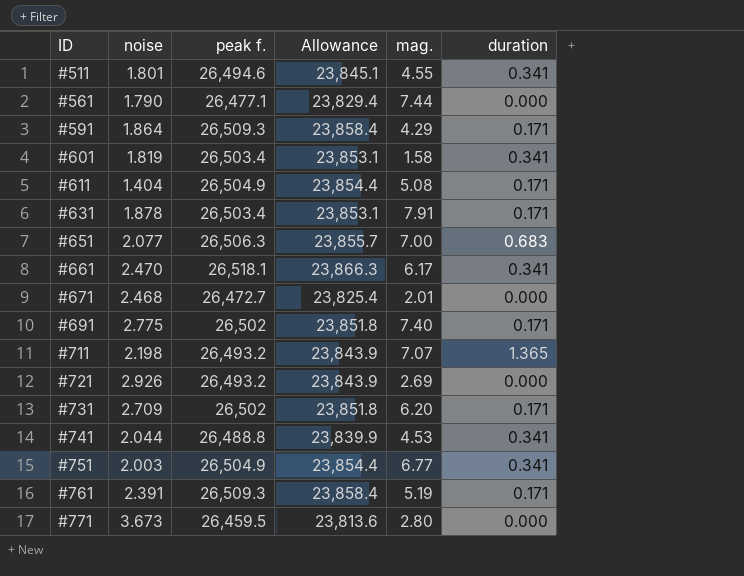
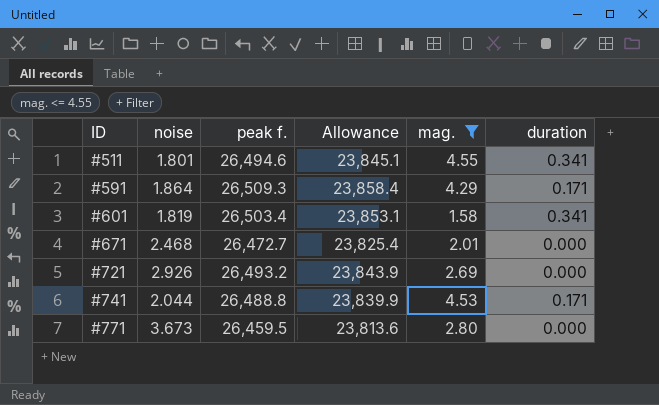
filter: none -> mag. <= 4.55
#741 | duration: 0.341 -> 0.171

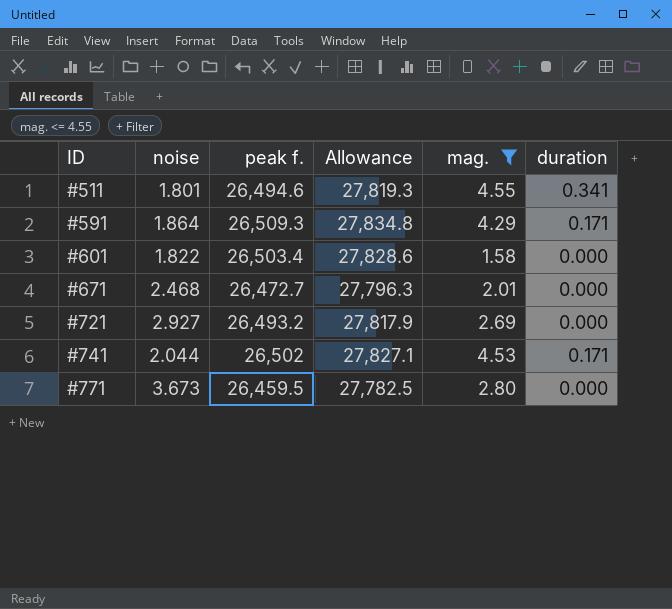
column Allowance | formula: [peak f.] * 0.9 -> [peak f.] * 1.05
#601 | noise: 1.819 -> 1.822
#601 | duration: 0.341 -> 0.000
#721 | noise: 2.926 -> 2.927
#741 | peak f.: 26,488.8 -> 26,502

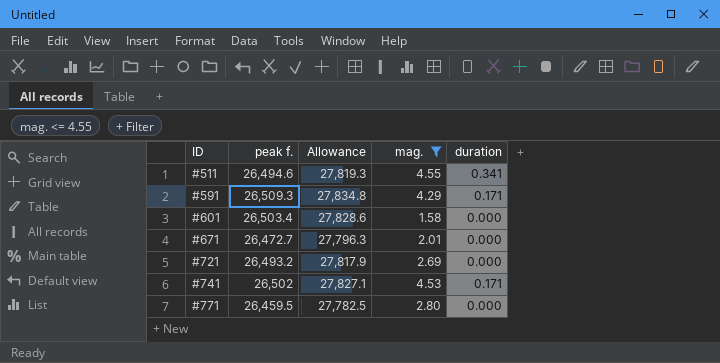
column noise | position: 2 -> none

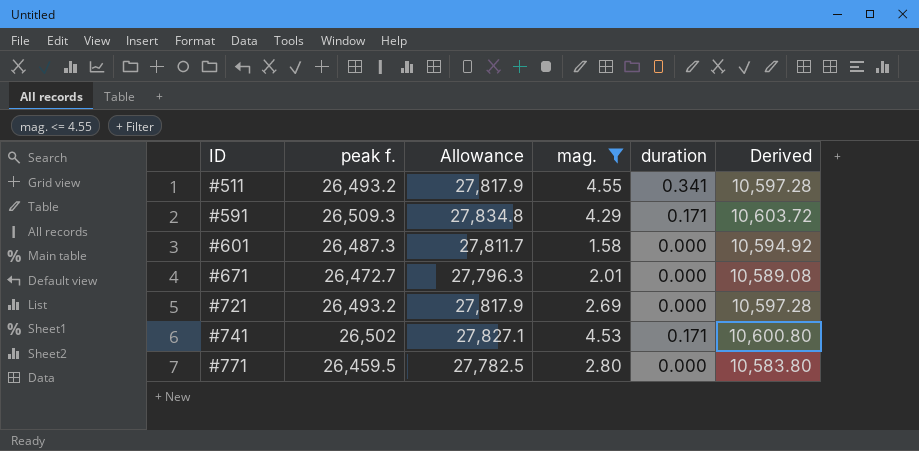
column Derived | formula: none -> [peak f.] * 0.4
#511 | peak f.: 26,494.6 -> 26,493.2
#511 | Allowance: 27,819.3 -> 27,817.9
#601 | peak f.: 26,503.4 -> 26,487.3
#601 | Allowance: 27,828.6 -> 27,811.7

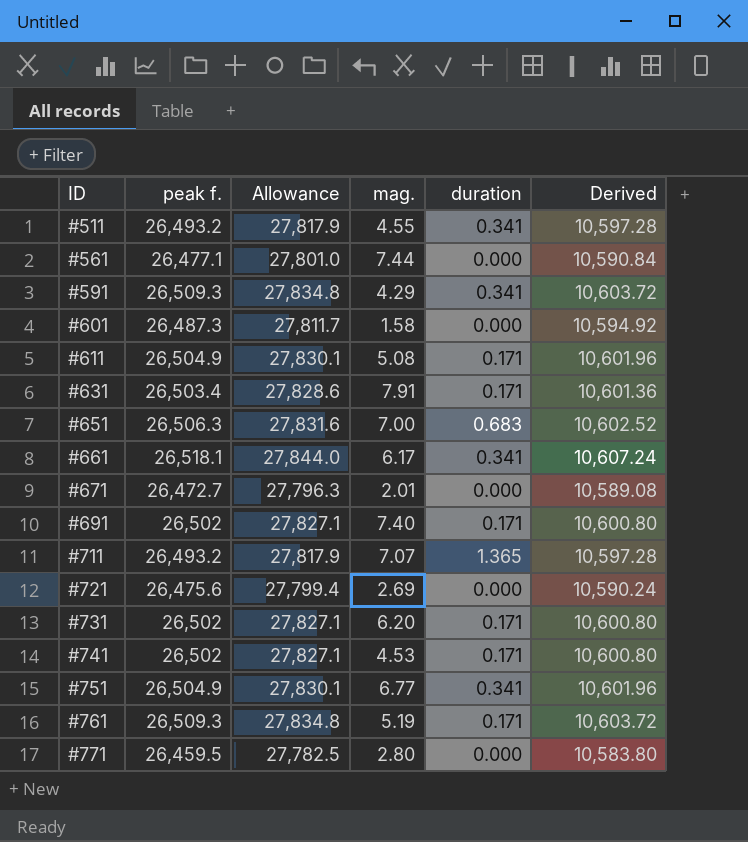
filter: mag. <= 4.55 -> none
#591 | duration: 0.171 -> 0.341
#721 | peak f.: 26,493.2 -> 26,475.6
#721 | Allowance: 27,817.9 -> 27,799.4
#721 | Derived: 10,597.28 -> 10,590.24

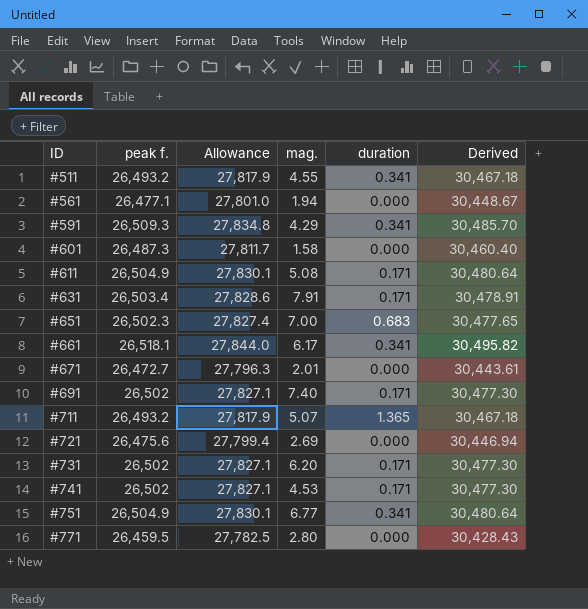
column Derived | formula: [peak f.] * 0.4 -> [peak f.] * 1.15
row #761: 26,509.3 | 27,834.8 | 5.19 | 0.171 | 10,603.72 -> none
#561 | mag.: 7.44 -> 1.94
#651 | peak f.: 26,506.3 -> 26,502.3
#651 | Allowance: 27,831.6 -> 27,827.4
#711 | mag.: 7.07 -> 5.07

